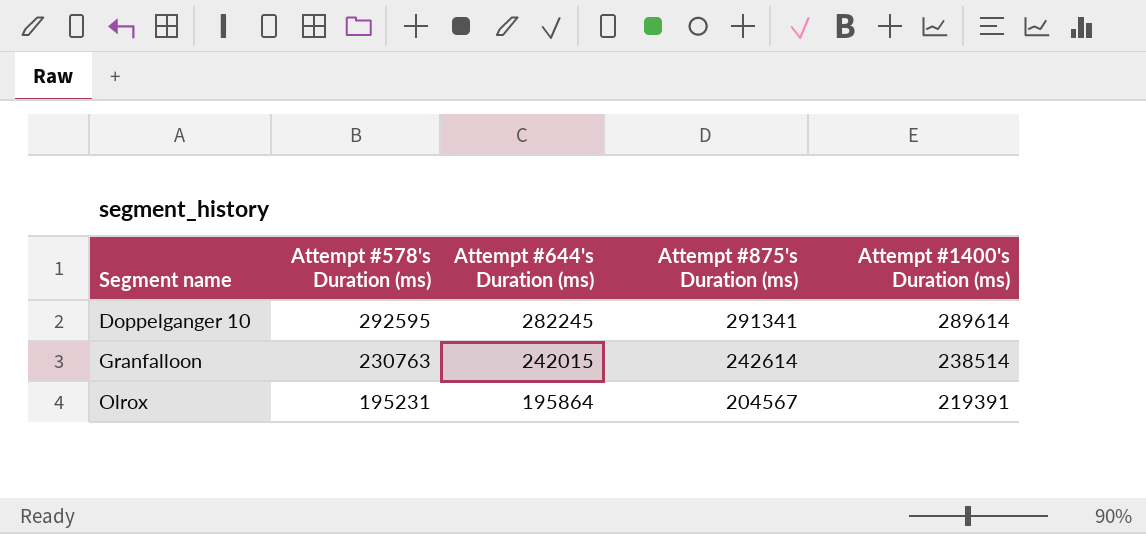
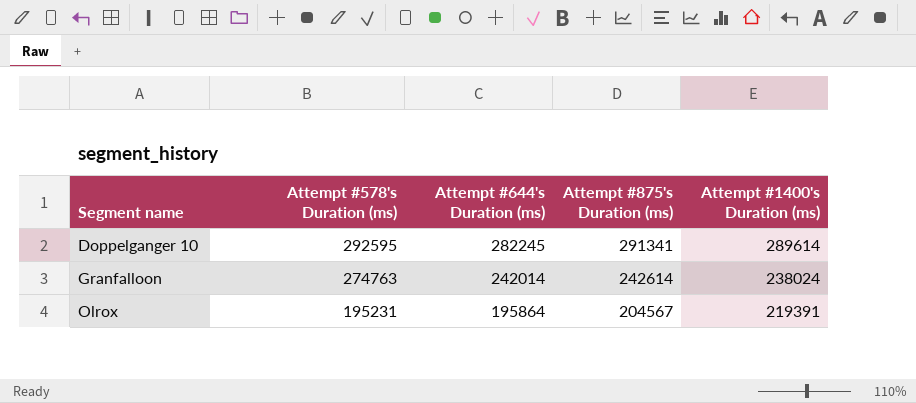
Granfalloon | Attempt #578's Duration (ms): 230763 -> 274763
Granfalloon | Attempt #644's Duration (ms): 242015 -> 242014
Granfalloon | Attempt #1400's Duration (ms): 238514 -> 238024

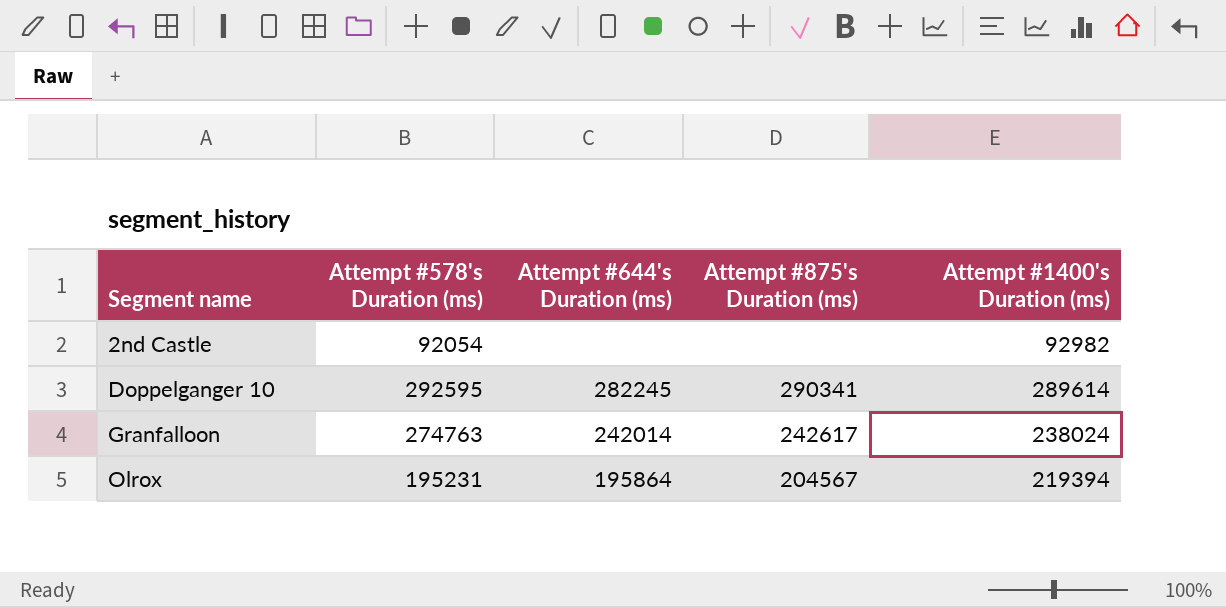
row 2nd Castle: none -> 92054 | none | none | 92982
Doppelganger 10 | Attempt #875's Duration (ms): 291341 -> 290341
Granfalloon | Attempt #875's Duration (ms): 242614 -> 242617
Olrox | Attempt #1400's Duration (ms): 219391 -> 219394

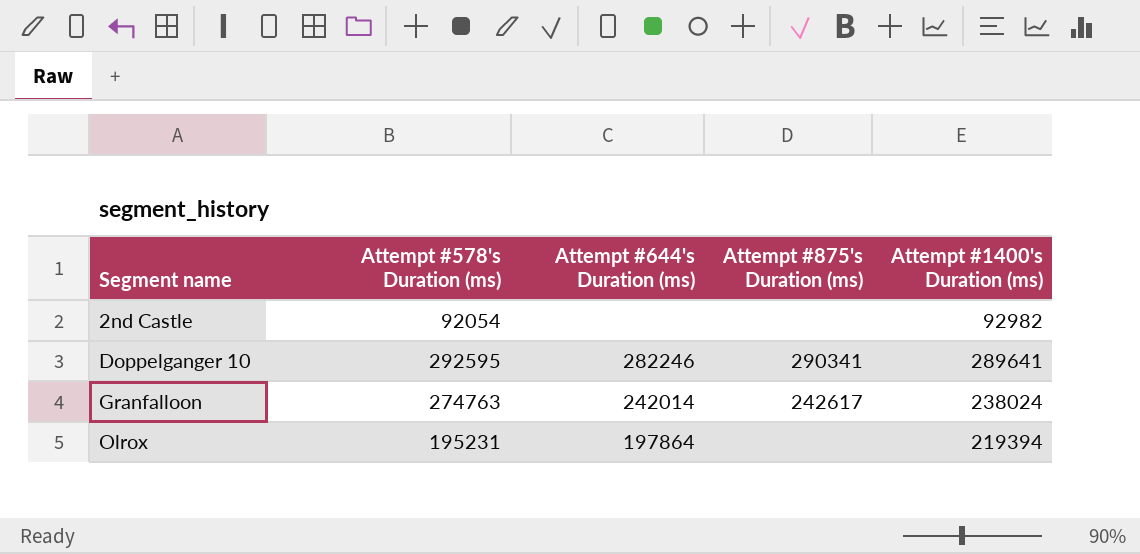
Doppelganger 10 | Attempt #644's Duration (ms): 282245 -> 282246
Doppelganger 10 | Attempt #1400's Duration (ms): 289614 -> 289641
Olrox | Attempt #644's Duration (ms): 195864 -> 197864
Olrox | Attempt #875's Duration (ms): 204567 -> none

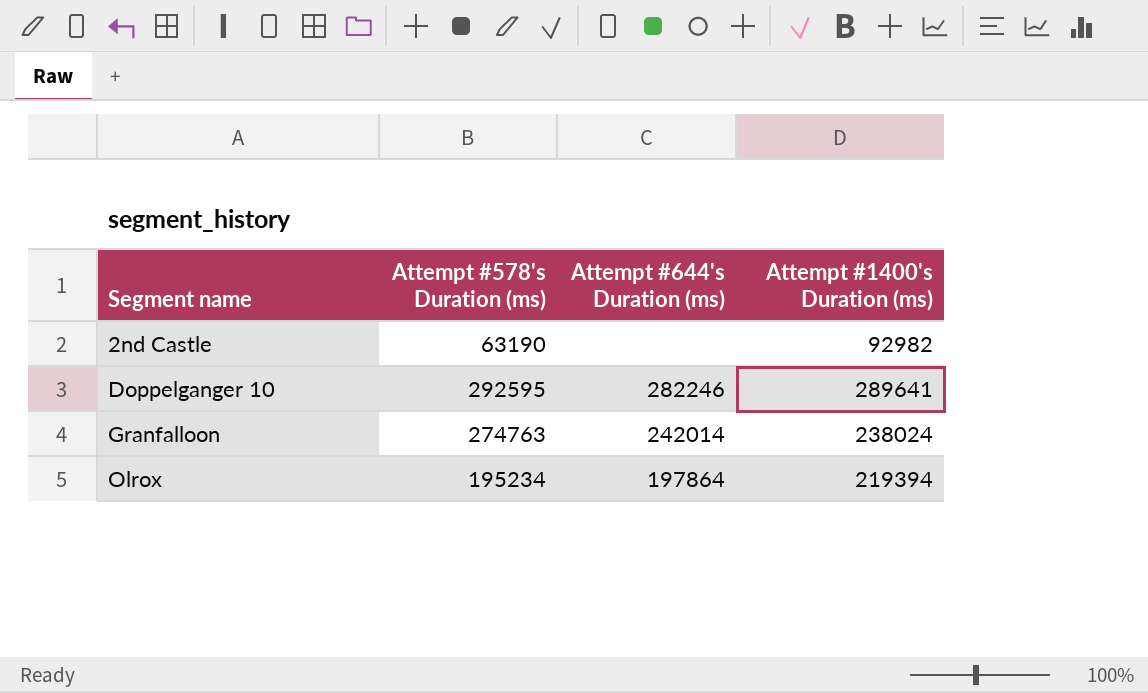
column Attempt #875's Duration (ms) | position: 4 -> none
2nd Castle | Attempt #578's Duration (ms): 92054 -> 63190
Olrox | Attempt #578's Duration (ms): 195231 -> 195234

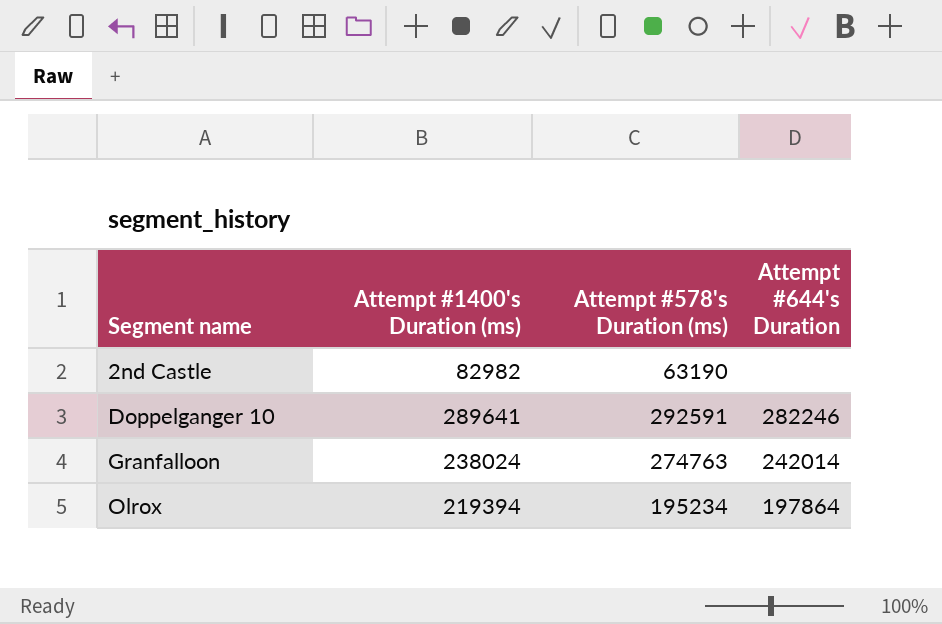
column Attempt #1400's Duration (ms) | position: 4 -> 2
column name: Attempt #644's Duration (ms) -> Attempt #644's Duration
2nd Castle | Attempt #1400's Duration (ms): 92982 -> 82982
Doppelganger 10 | Attempt #578's Duration (ms): 292595 -> 292591

